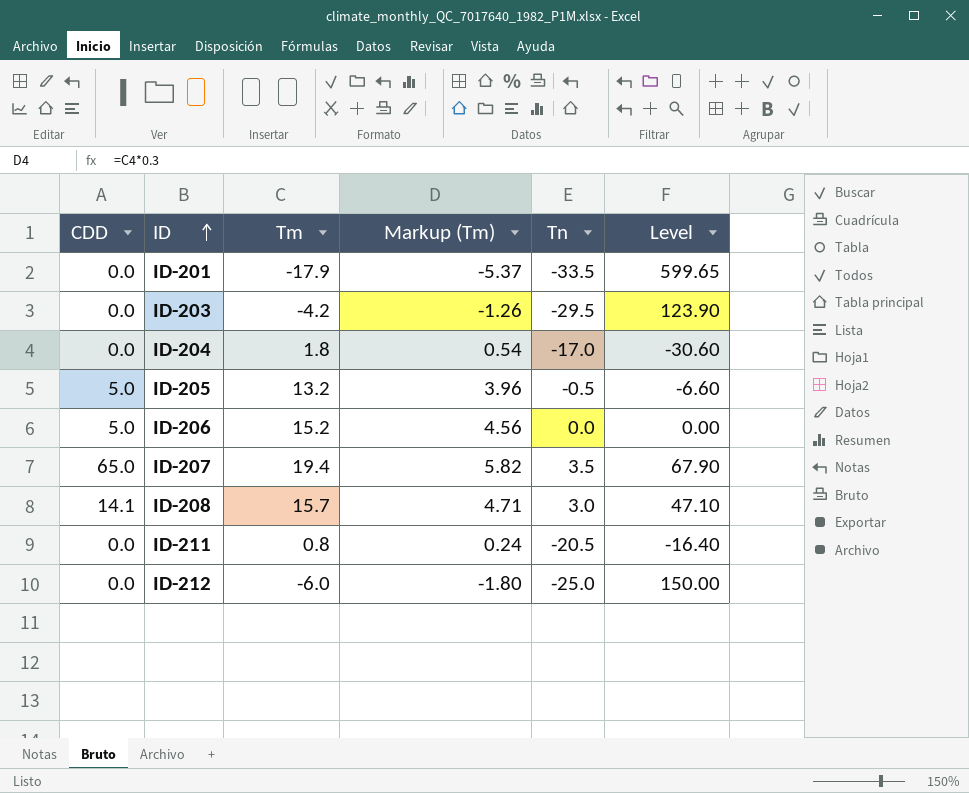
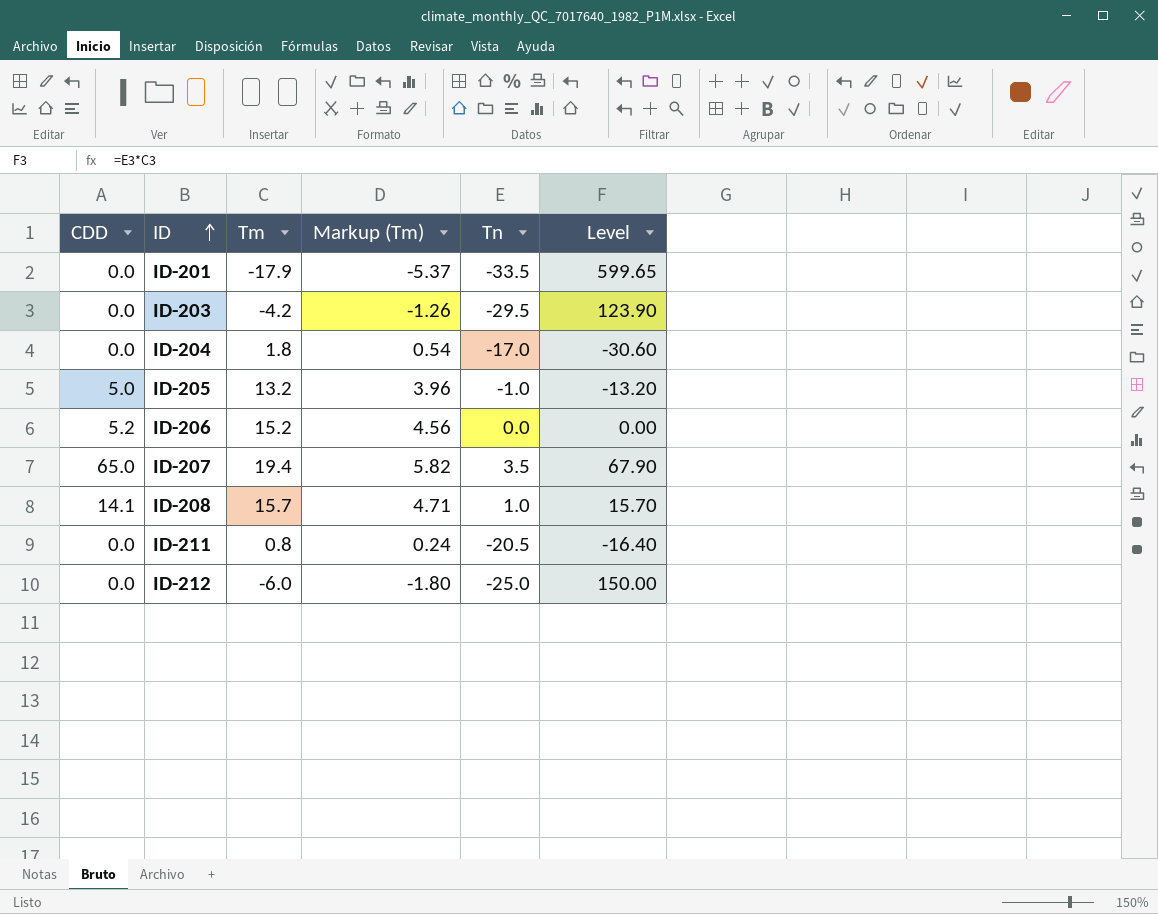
ID-205 | Tn: -0.5 -> -1.0
ID-205 | Level: -6.60 -> -13.20
ID-206 | CDD: 5.0 -> 5.2
ID-208 | Tn: 3.0 -> 1.0
ID-208 | Level: 47.10 -> 15.70

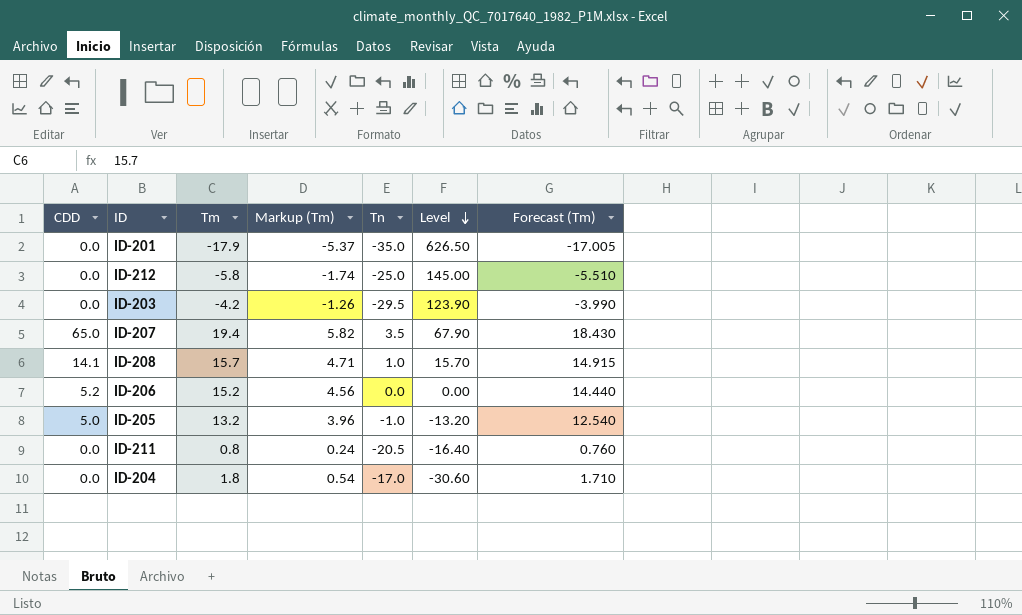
row order: ID ascending -> Level descending
column Forecast (Tm) | formula: none -> [Tm] * 0.95
ID-201 | Tn: -33.5 -> -35.0
ID-201 | Level: 599.65 -> 626.50
ID-212 | Tm: -6.0 -> -5.8
ID-212 | Markup (Tm): -1.80 -> -1.74
ID-212 | Level: 150.00 -> 145.00

